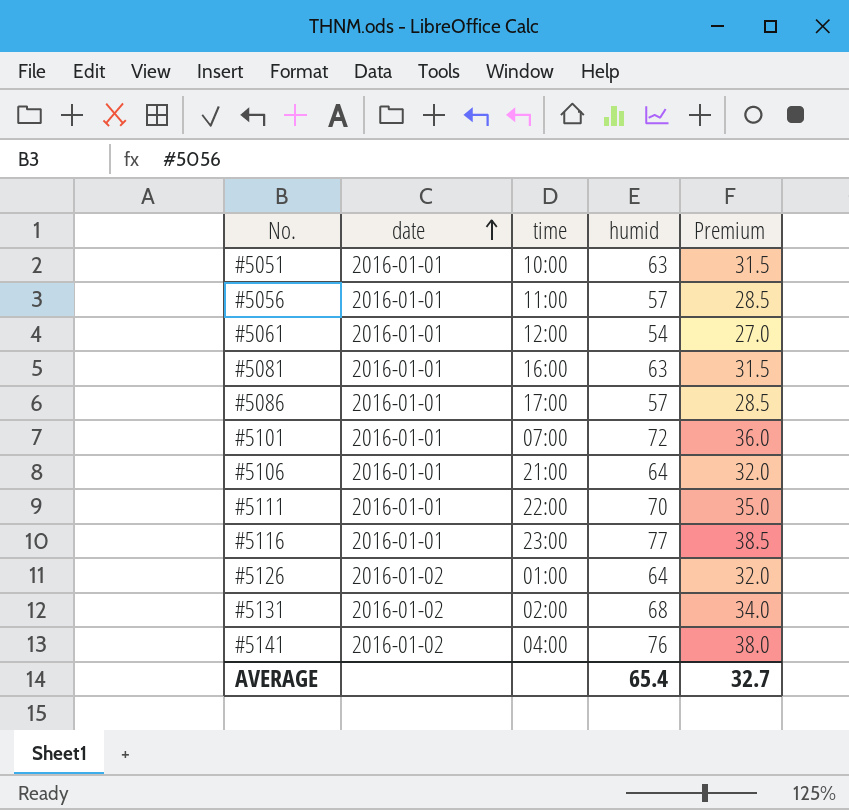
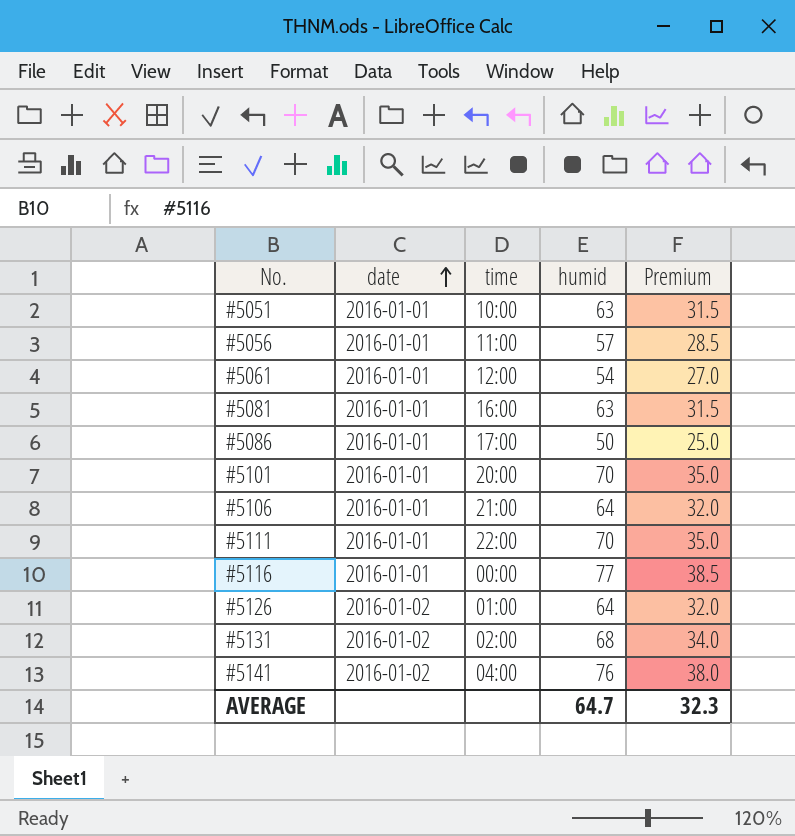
#5086 | humid: 57 -> 50
#5086 | Premium: 28.5 -> 25.0
#5101 | time: 07:00 -> 20:00
#5101 | humid: 72 -> 70
#5101 | Premium: 36.0 -> 35.0
#5116 | time: 23:00 -> 00:00
AVERAGE | humid: 65.4 -> 64.7
AVERAGE | Premium: 32.7 -> 32.3

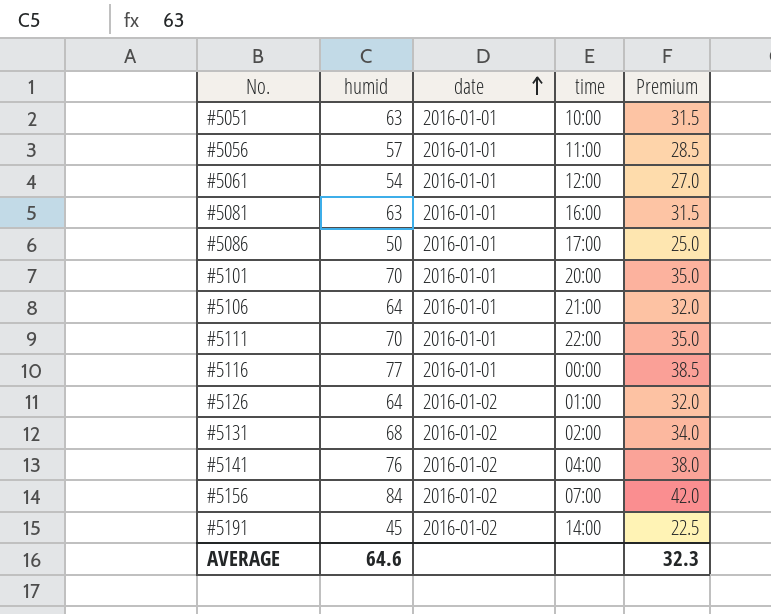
column humid | position: 4 -> 2
row #5156: none -> 84 | 2016-01-02 | 07:00 | 42.0
row #5191: none -> 45 | 2016-01-02 | 14:00 | 22.5
AVERAGE | humid: 64.7 -> 64.6

